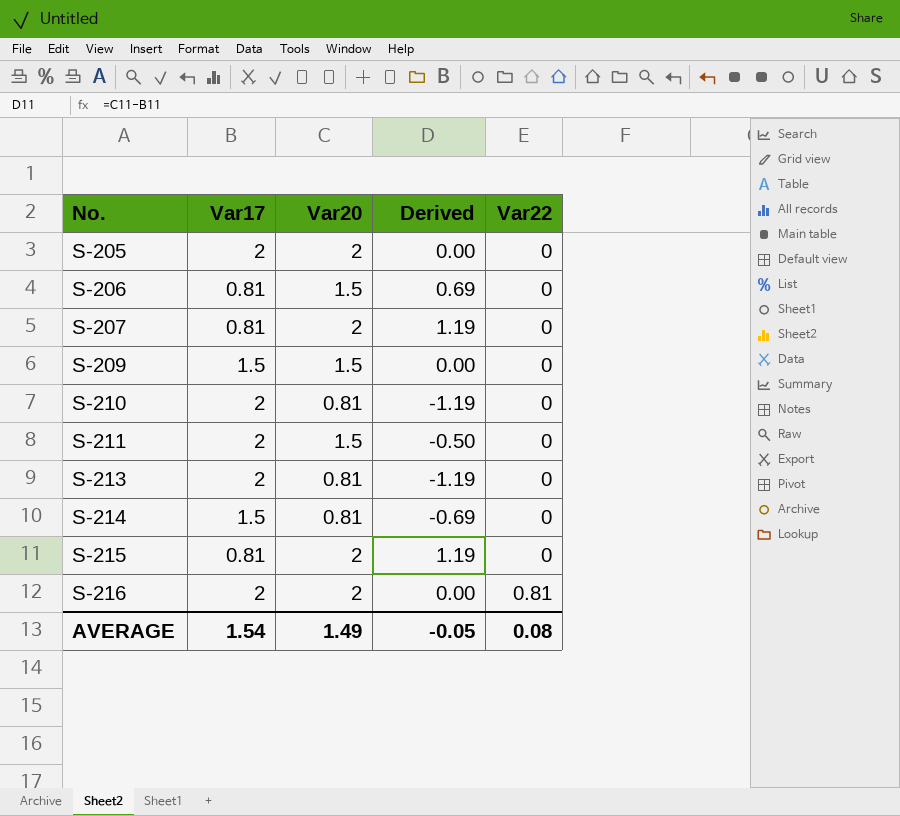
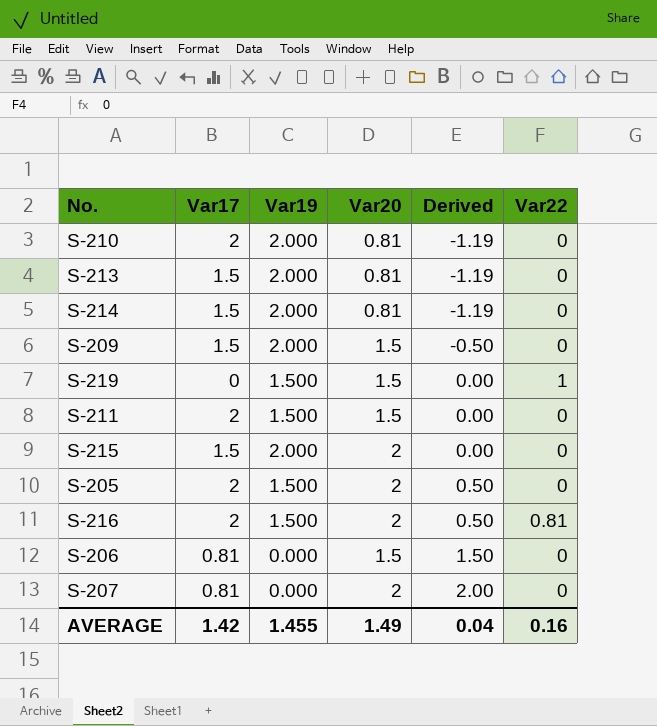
row order: No. ascending -> Derived ascending
column Var19 | position: none -> 3
column Derived | formula: [Var20] - [Var17] -> [Var20] - [Var19]
S-213 | Var17: 2 -> 1.5
row S-219: none -> 0 | 1.500 | 1.5 | 0.00 | 1
S-215 | Var17: 0.81 -> 1.5
AVERAGE | Var17: 1.54 -> 1.42
AVERAGE | Derived: -0.05 -> 0.04
AVERAGE | Var22: 0.08 -> 0.16

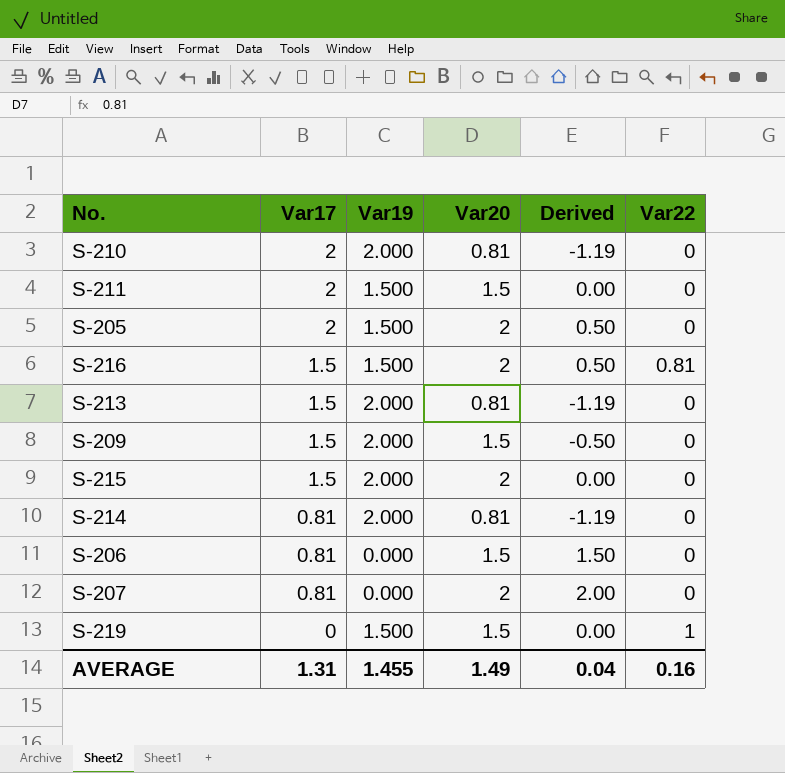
row order: Derived ascending -> Var17 descending
S-216 | Var17: 2 -> 1.5
S-214 | Var17: 1.5 -> 0.81
AVERAGE | Var17: 1.42 -> 1.31

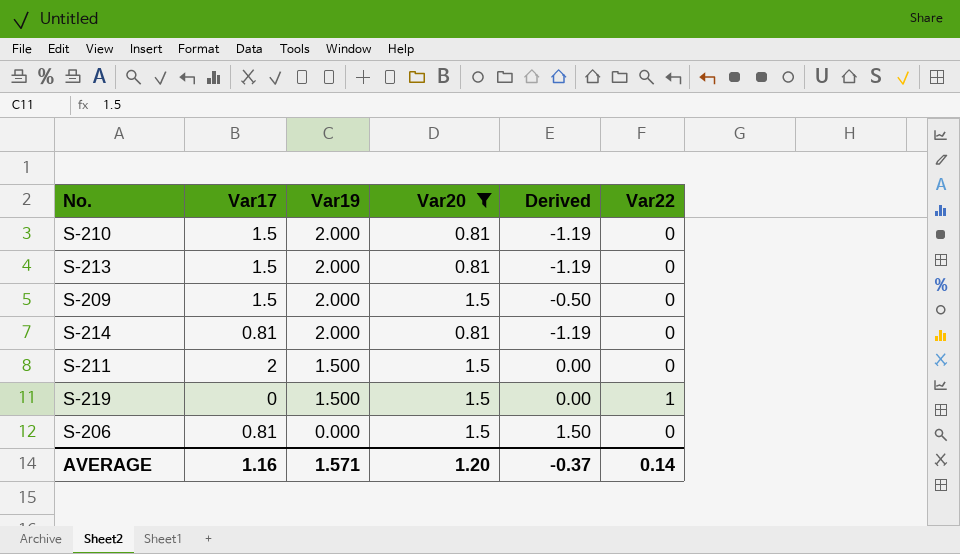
filter: none -> Var20 != 2
row order: Var17 descending -> Var19 descending
S-210 | Var17: 2 -> 1.5
AVERAGE | Var17: 1.31 -> 1.16
AVERAGE | Var19: 1.455 -> 1.571
AVERAGE | Var20: 1.49 -> 1.20
AVERAGE | Derived: 0.04 -> -0.37
AVERAGE | Var22: 0.16 -> 0.14

